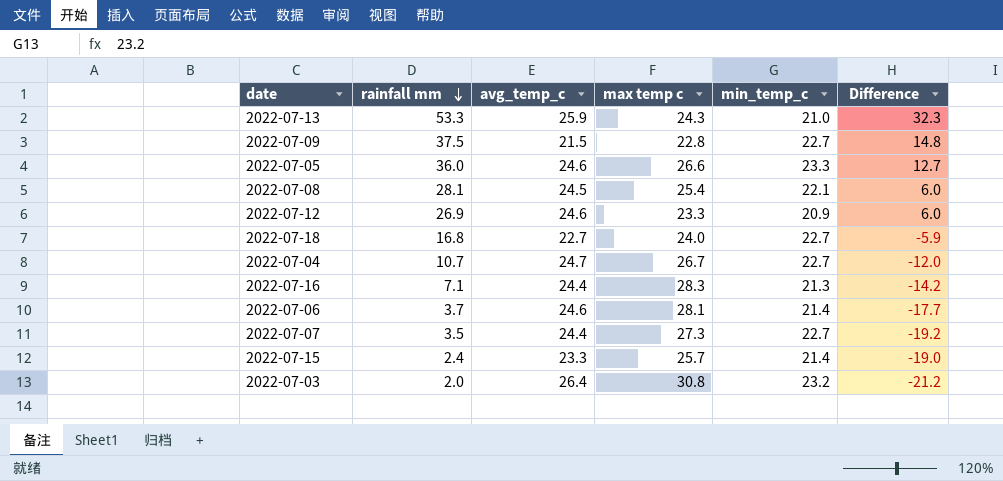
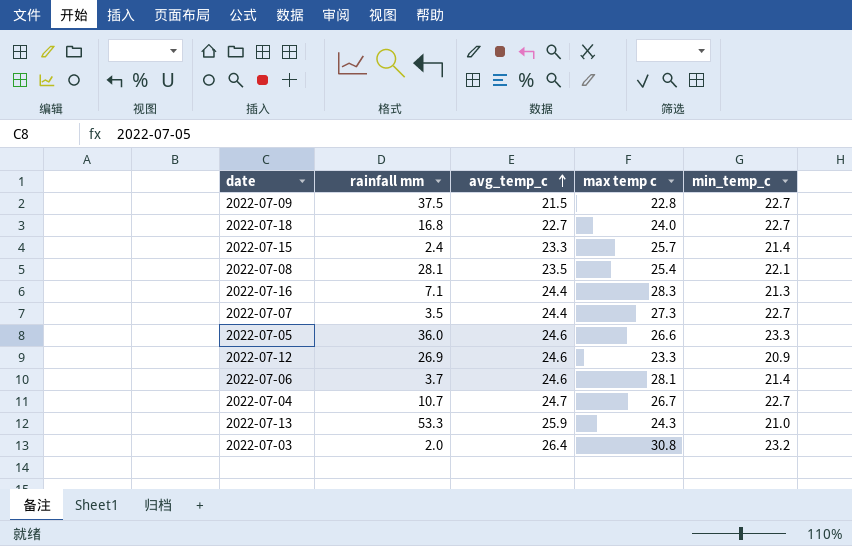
row order: rainfall mm descending -> avg_temp_c ascending
column Difference | formula: [rainfall mm] - [min_temp_c] -> none
2022-07-08 | avg_temp_c: 24.5 -> 23.5

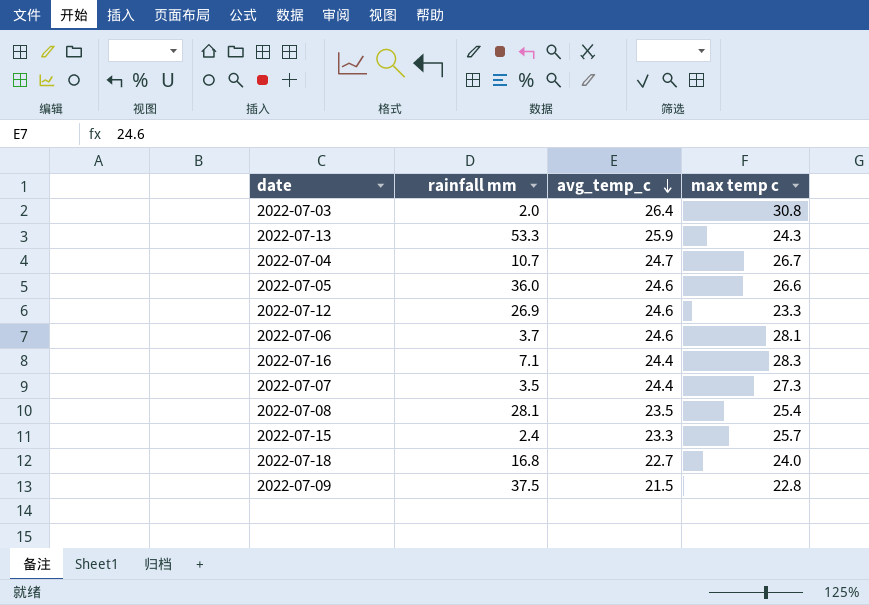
row order: avg_temp_c ascending -> avg_temp_c descending
column min_temp_c | position: 5 -> none

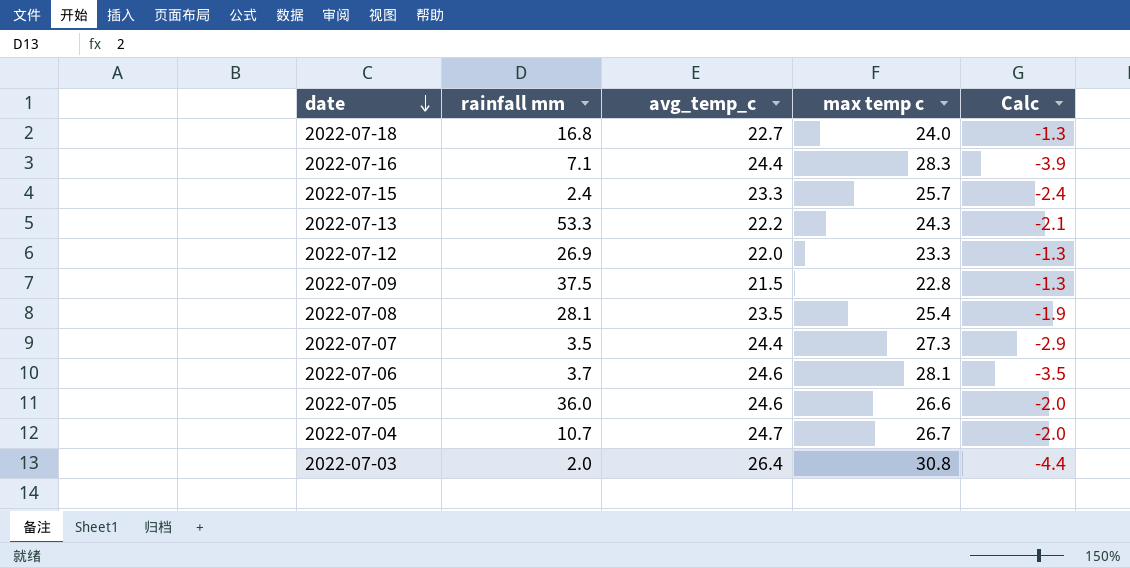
row order: avg_temp_c descending -> date descending
column Calc | formula: none -> [avg_temp_c] - [max temp c]
2022-07-13 | avg_temp_c: 25.9 -> 22.2
2022-07-12 | avg_temp_c: 24.6 -> 22.0

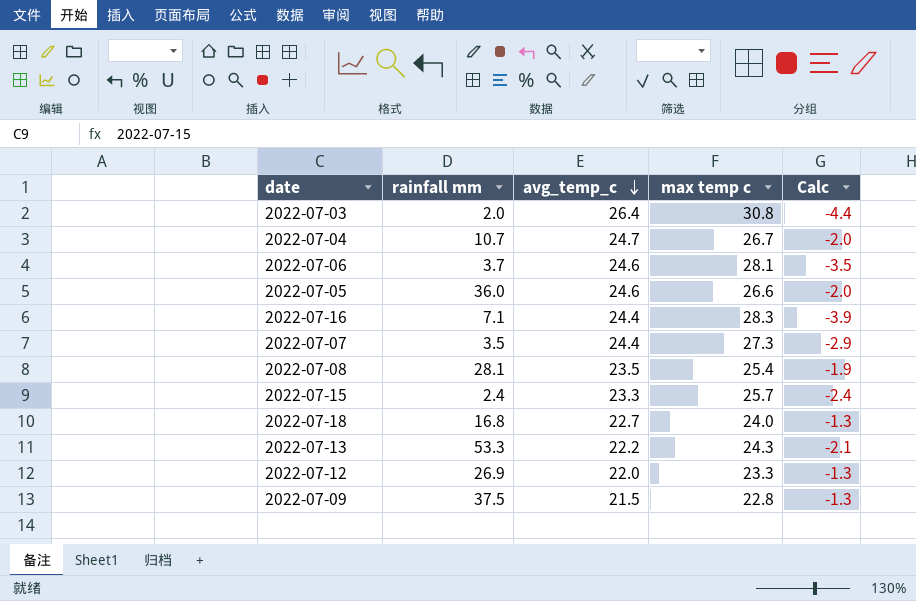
row order: date descending -> avg_temp_c descending

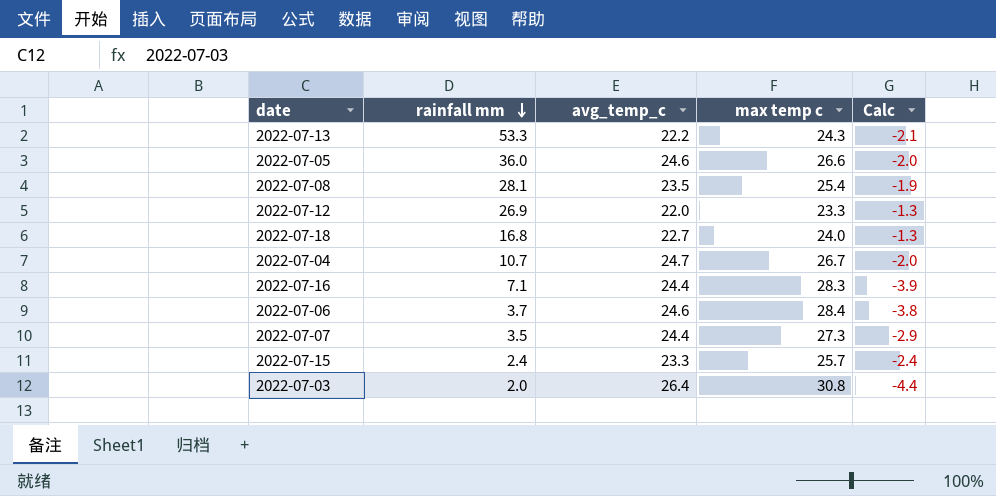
row order: avg_temp_c descending -> rainfall mm descending
row 2022-07-09: 37.5 | 21.5 | 22.8 | -1.3 -> none
2022-07-06 | max temp c: 28.1 -> 28.4
2022-07-06 | Calc: -3.5 -> -3.8

